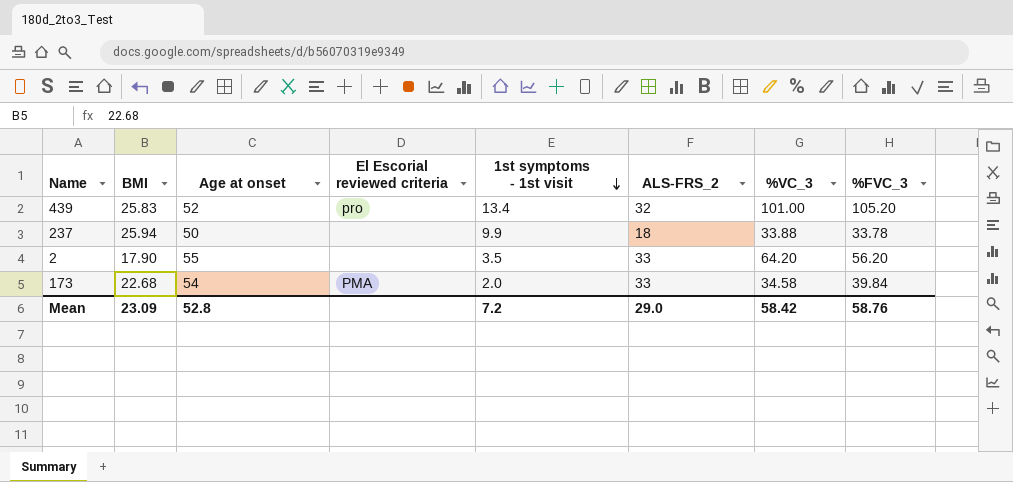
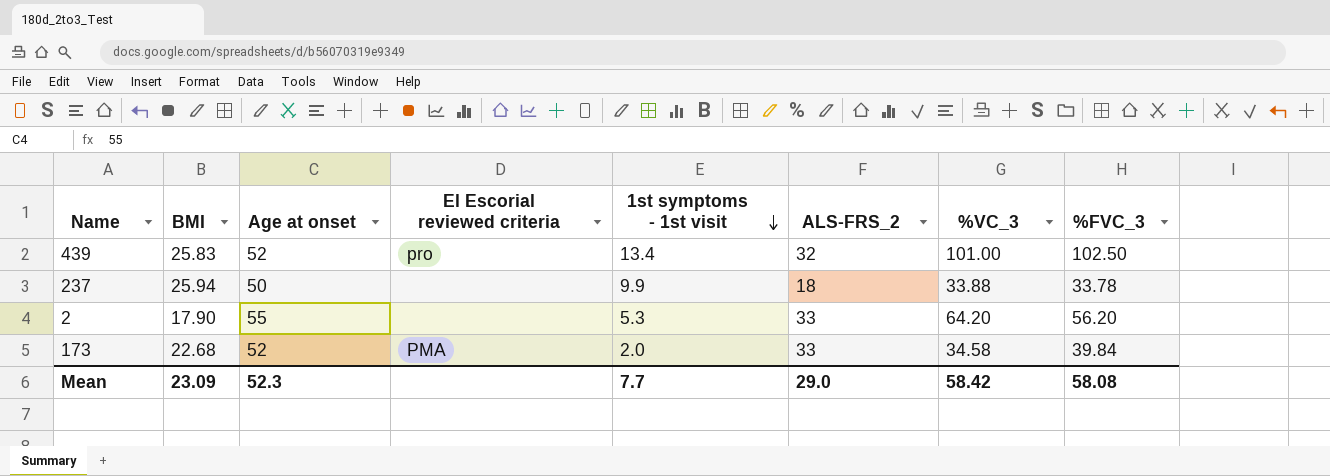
439 | %FVC_3: 105.20 -> 102.50
2 | 1st symptoms - 1st visit: 3.5 -> 5.3
173 | Age at onset: 54 -> 52
Mean | Age at onset: 52.8 -> 52.3
Mean | 1st symptoms - 1st visit: 7.2 -> 7.7
Mean | %FVC_3: 58.76 -> 58.08

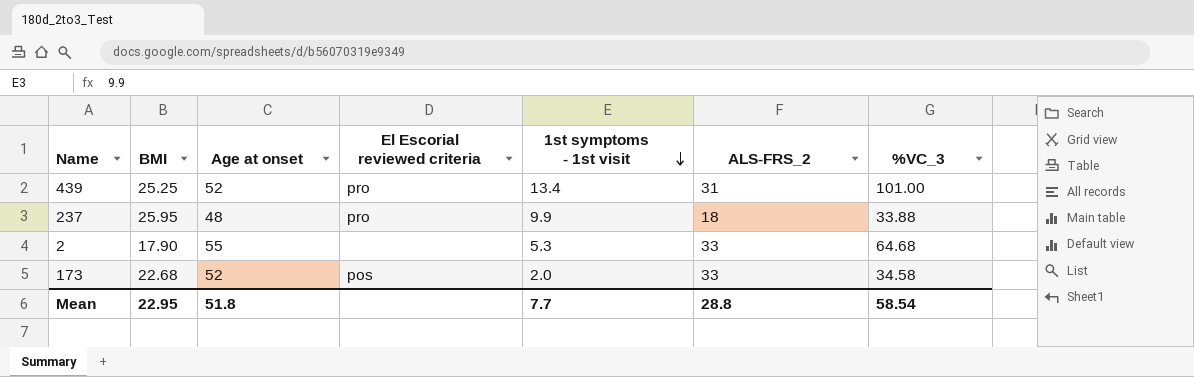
column %FVC_3 | position: 8 -> none
439 | BMI: 25.83 -> 25.25
439 | ALS-FRS_2: 32 -> 31
237 | BMI: 25.94 -> 25.95
237 | Age at onset: 50 -> 48
237 | El Escorial reviewed criteria: none -> pro
2 | %VC_3: 64.20 -> 64.68
173 | El Escorial reviewed criteria: PMA -> pos
Mean | BMI: 23.09 -> 22.95
Mean | Age at onset: 52.3 -> 51.8
Mean | ALS-FRS_2: 29.0 -> 28.8
Mean | %VC_3: 58.42 -> 58.54

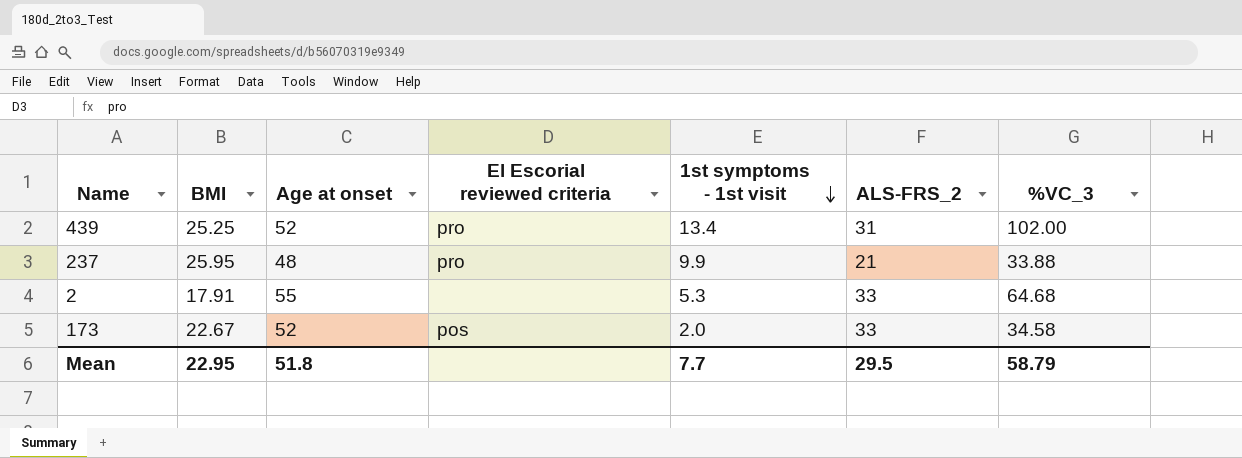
439 | %VC_3: 101.00 -> 102.00
237 | ALS-FRS_2: 18 -> 21
2 | BMI: 17.90 -> 17.91
173 | BMI: 22.68 -> 22.67
Mean | ALS-FRS_2: 28.8 -> 29.5
Mean | %VC_3: 58.54 -> 58.79

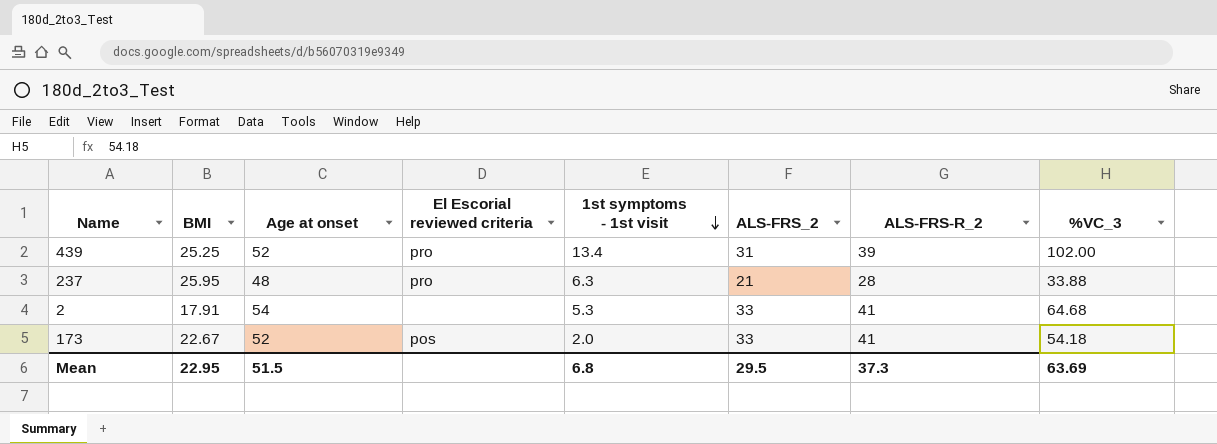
column ALS-FRS-R_2 | position: none -> 7
237 | 1st symptoms - 1st visit: 9.9 -> 6.3
2 | Age at onset: 55 -> 54
173 | %VC_3: 34.58 -> 54.18
Mean | Age at onset: 51.8 -> 51.5
Mean | 1st symptoms - 1st visit: 7.7 -> 6.8
Mean | %VC_3: 58.79 -> 63.69

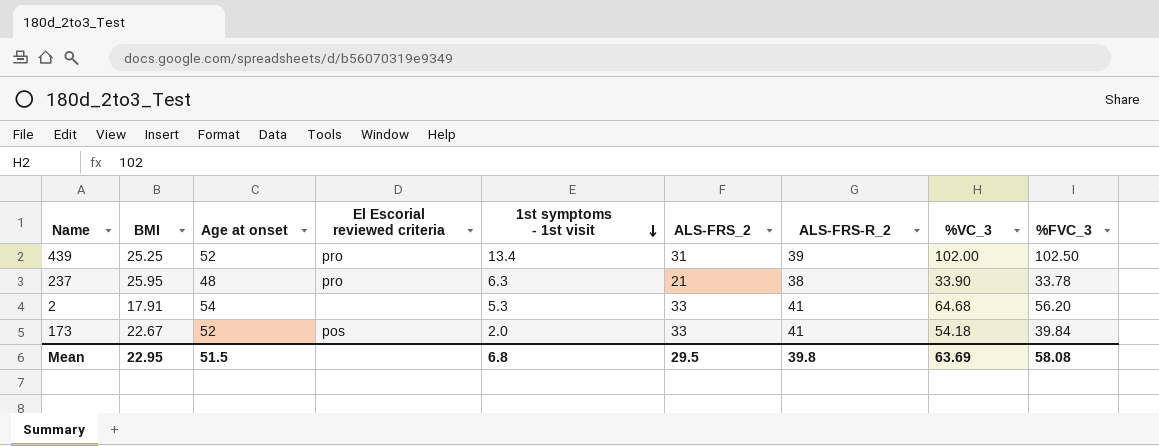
column %FVC_3 | position: none -> 9
237 | ALS-FRS-R_2: 28 -> 38
237 | %VC_3: 33.88 -> 33.90
Mean | ALS-FRS-R_2: 37.3 -> 39.8

